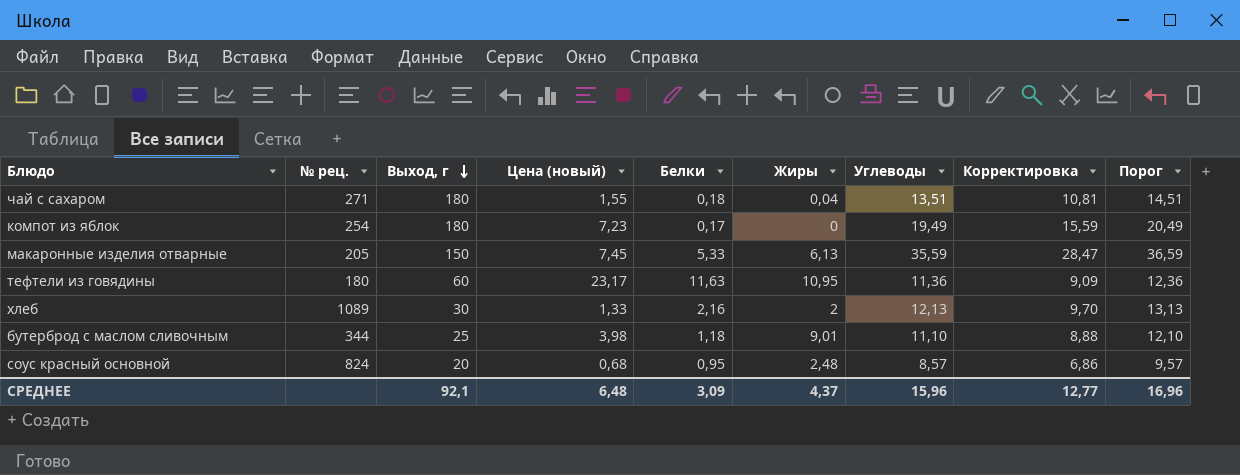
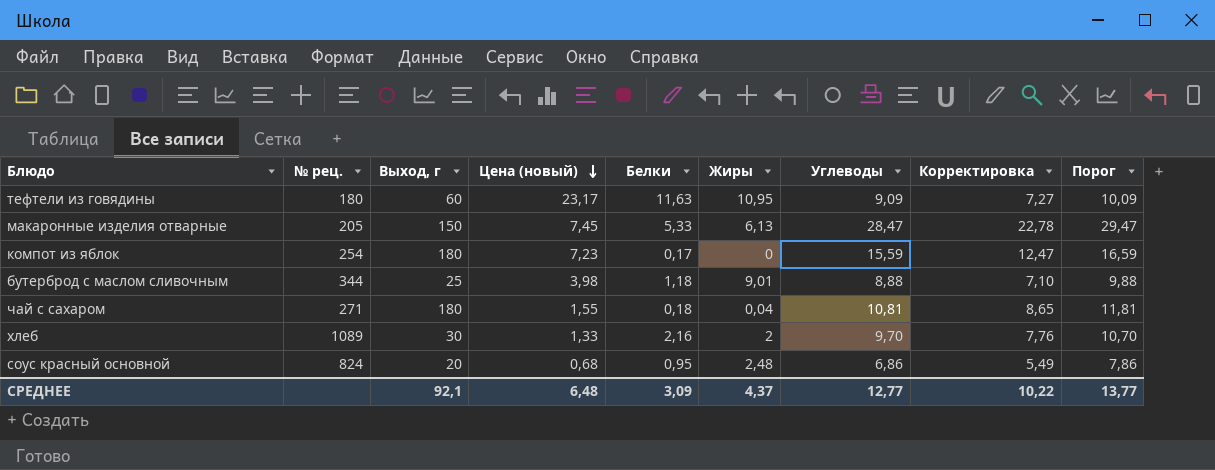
row order: Выход, г descending -> Цена (новый) descending
тефтели из говядины | Углеводы: 11,36 -> 9,09
тефтели из говядины | Корректировка: 9,09 -> 7,27
тефтели из говядины | Порог: 12,36 -> 10,09
макаронные изделия отварные | Углеводы: 35,59 -> 28,47
макаронные изделия отварные | Корректировка: 28,47 -> 22,78
макаронные изделия отварные | Порог: 36,59 -> 29,47
компот из яблок | Углеводы: 19,49 -> 15,59
компот из яблок | Корректировка: 15,59 -> 12,47
компот из яблок | Порог: 20,49 -> 16,59
бутерброд с маслом сливочным | Углеводы: 11,10 -> 8,88
бутерброд с маслом сливочным | Корректировка: 8,88 -> 7,10
бутерброд с маслом сливочным | Порог: 12,10 -> 9,88
чай с сахаром | Углеводы: 13,51 -> 10,81
чай с сахаром | Корректировка: 10,81 -> 8,65
чай с сахаром | Порог: 14,51 -> 11,81
хлеб | Углеводы: 12,13 -> 9,70
хлеб | Корректировка: 9,70 -> 7,76
хлеб | Порог: 13,13 -> 10,70
соус красный основной | Углеводы: 8,57 -> 6,86
соус красный основной | Корректировка: 6,86 -> 5,49
соус красный основной | Порог: 9,57 -> 7,86
СРЕДНЕЕ | Углеводы: 15,96 -> 12,77
СРЕДНЕЕ | Корректировка: 12,77 -> 10,22
СРЕДНЕЕ | Порог: 16,96 -> 13,77

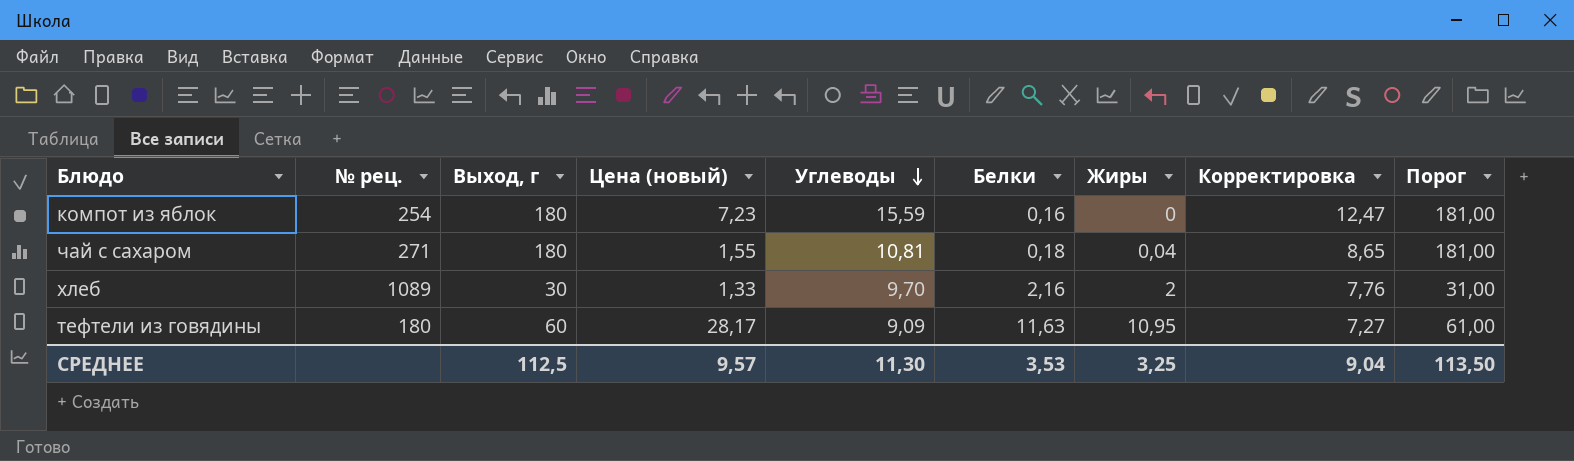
row order: Цена (новый) descending -> Углеводы descending
column Углеводы | position: 7 -> 5
column Порог | formula: [Углеводы] + 1 -> [Выход, г] + 1
row макаронные изделия отварные: 205 | 150 | 7,45 | 5,33 | 6,13 | 28,47 | 22,78 | 29,47 -> none
row бутерброд с маслом сливочным: 344 | 25 | 3,98 | 1,18 | 9,01 | 8,88 | 7,10 | 9,88 -> none
row соус красный основной: 824 | 20 | 0,68 | 0,95 | 2,48 | 6,86 | 5,49 | 7,86 -> none
компот из яблок | Белки: 0,17 -> 0,16
тефтели из говядины | Цена (новый): 23,17 -> 28,17
СРЕДНЕЕ | Выход, г: 92,1 -> 112,5
СРЕДНЕЕ | Цена (новый): 6,48 -> 9,57
СРЕДНЕЕ | Углеводы: 12,77 -> 11,30
СРЕДНЕЕ | Белки: 3,09 -> 3,53
СРЕДНЕЕ | Жиры: 4,37 -> 3,25
СРЕДНЕЕ | Корректировка: 10,22 -> 9,04
СРЕДНЕЕ | Порог: 13,77 -> 113,50

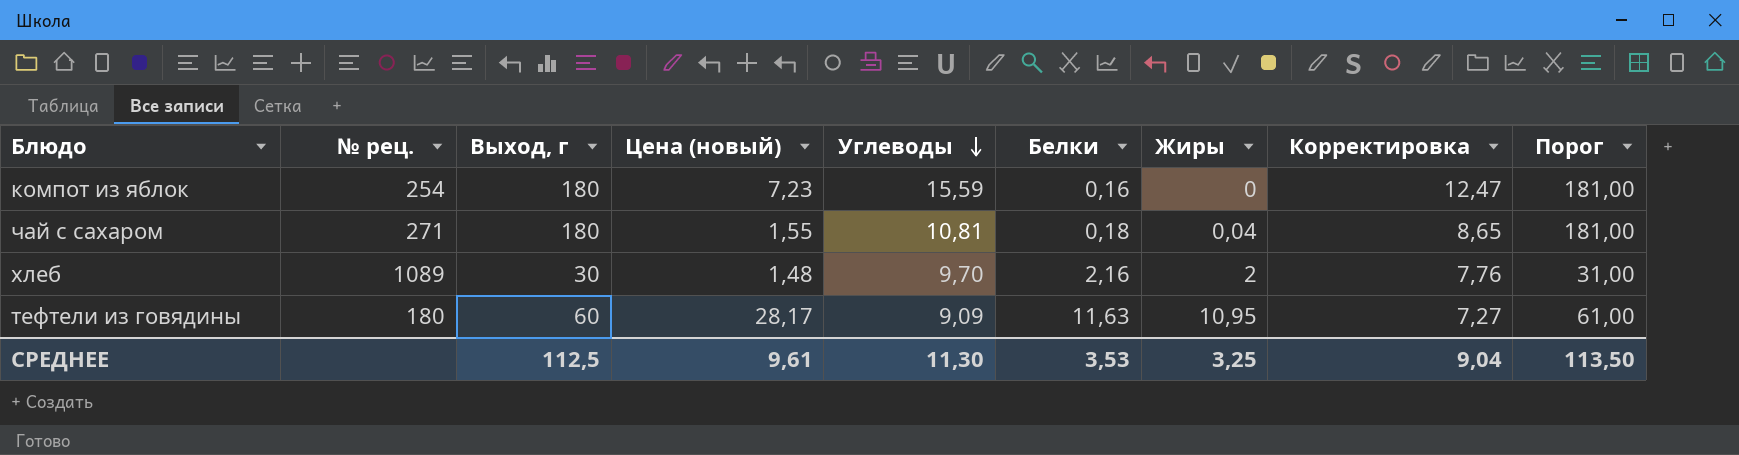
хлеб | Цена (новый): 1,33 -> 1,48
СРЕДНЕЕ | Цена (новый): 9,57 -> 9,61

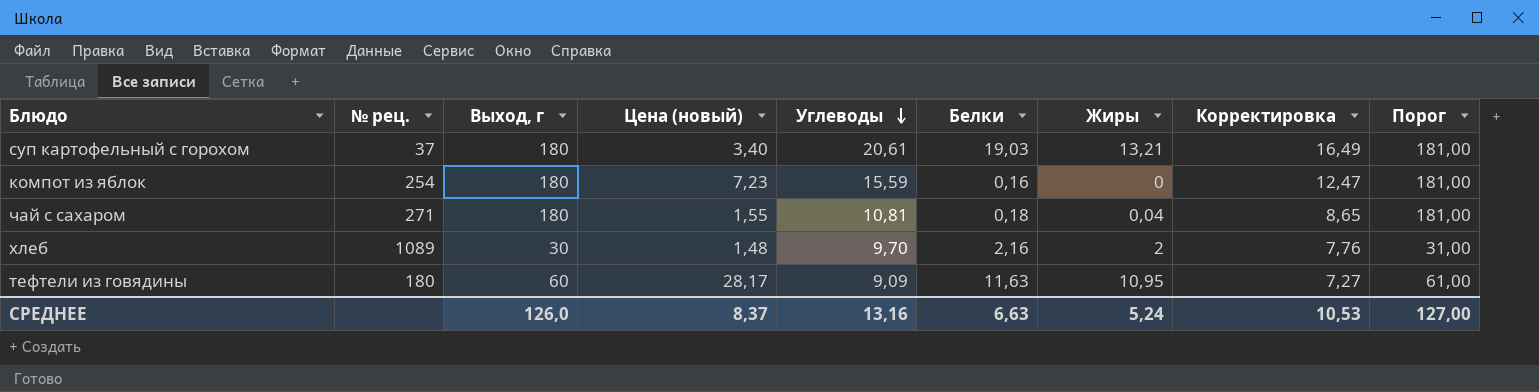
row суп картофельный с горохом: none -> 37 | 180 | 3,40 | 20,61 | 19,03 | 13,21 | 16,49 | 181,00
СРЕДНЕЕ | Выход, г: 112,5 -> 126,0
СРЕДНЕЕ | Цена (новый): 9,61 -> 8,37
СРЕДНЕЕ | Углеводы: 11,30 -> 13,16
СРЕДНЕЕ | Белки: 3,53 -> 6,63
СРЕДНЕЕ | Жиры: 3,25 -> 5,24
СРЕДНЕЕ | Корректировка: 9,04 -> 10,53
СРЕДНЕЕ | Порог: 113,50 -> 127,00

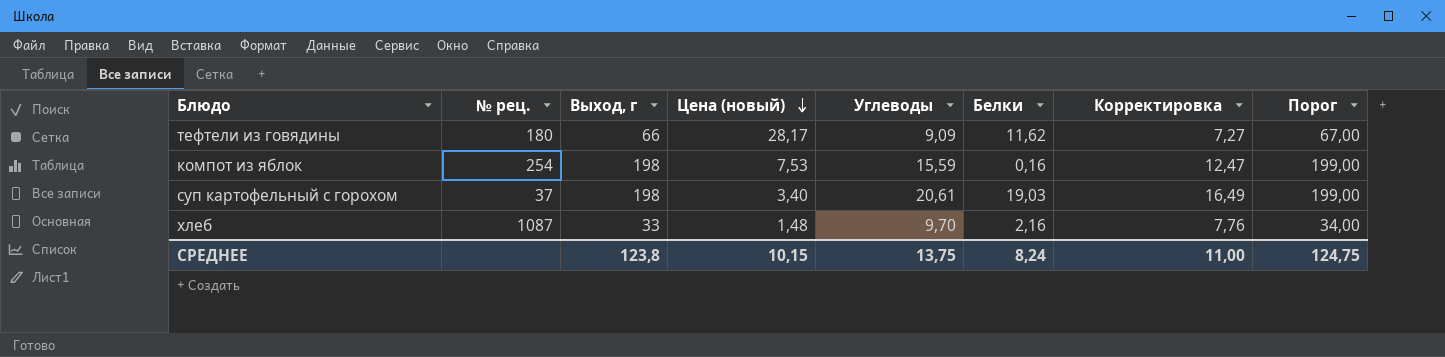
row order: Углеводы descending -> Цена (новый) descending
column Жиры | position: 7 -> none
row чай с сахаром: 271 | 180 | 1,55 | 10,81 | 0,18 | 0,04 | 8,65 | 181,00 -> none
тефтели из говядины | Выход, г: 60 -> 66
тефтели из говядины | Белки: 11,63 -> 11,62
тефтели из говядины | Порог: 61,00 -> 67,00
компот из яблок | Выход, г: 180 -> 198
компот из яблок | Цена (новый): 7,23 -> 7,53
компот из яблок | Порог: 181,00 -> 199,00
суп картофельный с горохом | Выход, г: 180 -> 198
суп картофельный с горохом | Порог: 181,00 -> 199,00
хлеб | № рец.: 1089 -> 1087
хлеб | Выход, г: 30 -> 33
хлеб | Порог: 31,00 -> 34,00
СРЕДНЕЕ | Выход, г: 126,0 -> 123,8
СРЕДНЕЕ | Цена (новый): 8,37 -> 10,15
СРЕДНЕЕ | Углеводы: 13,16 -> 13,75
СРЕДНЕЕ | Белки: 6,63 -> 8,24
СРЕДНЕЕ | Корректировка: 10,53 -> 11,00
СРЕДНЕЕ | Порог: 127,00 -> 124,75

